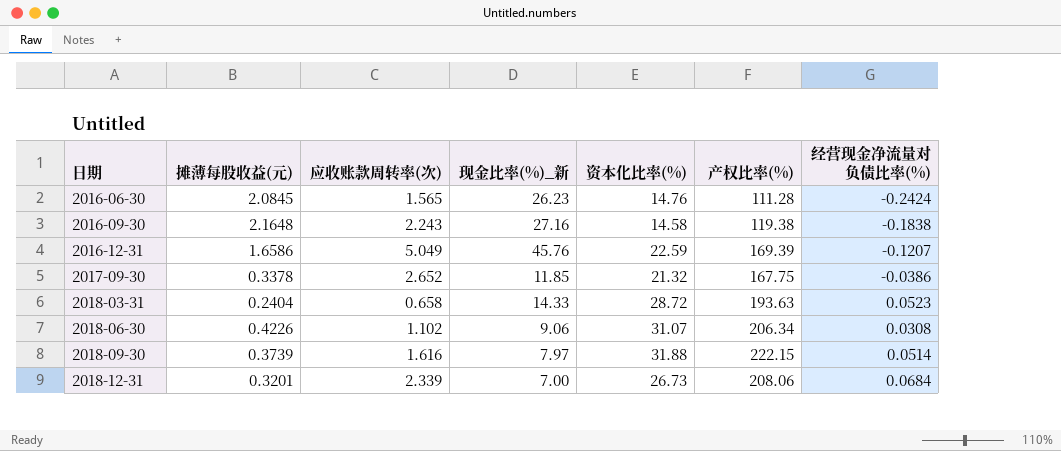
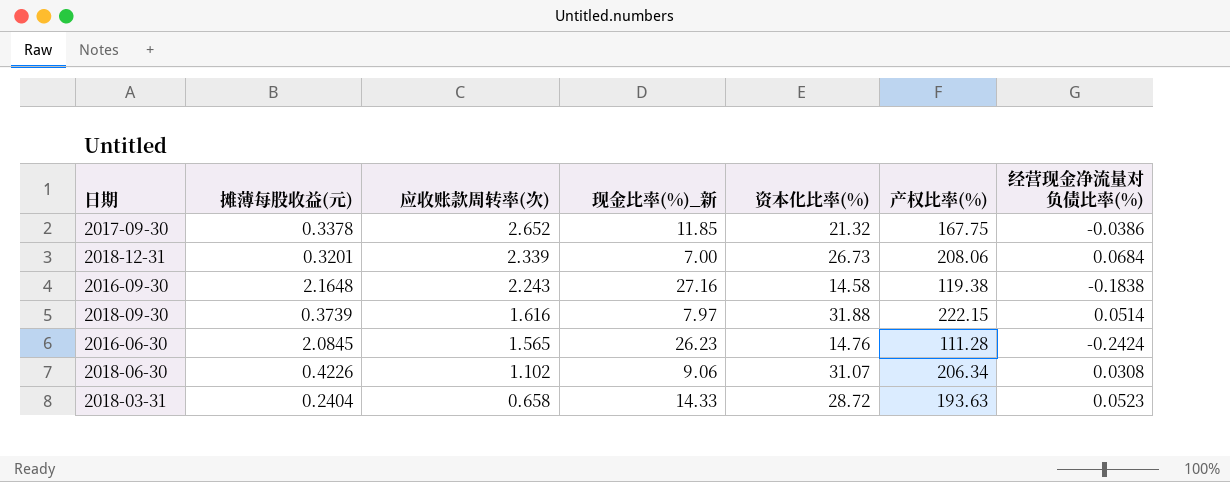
row order: 日期 ascending -> 应收账款周转率(次) descending
row 2016-12-31: 1.6586 | 5.049 | 45.76 | 22.59 | 169.39 | -0.1207 -> none

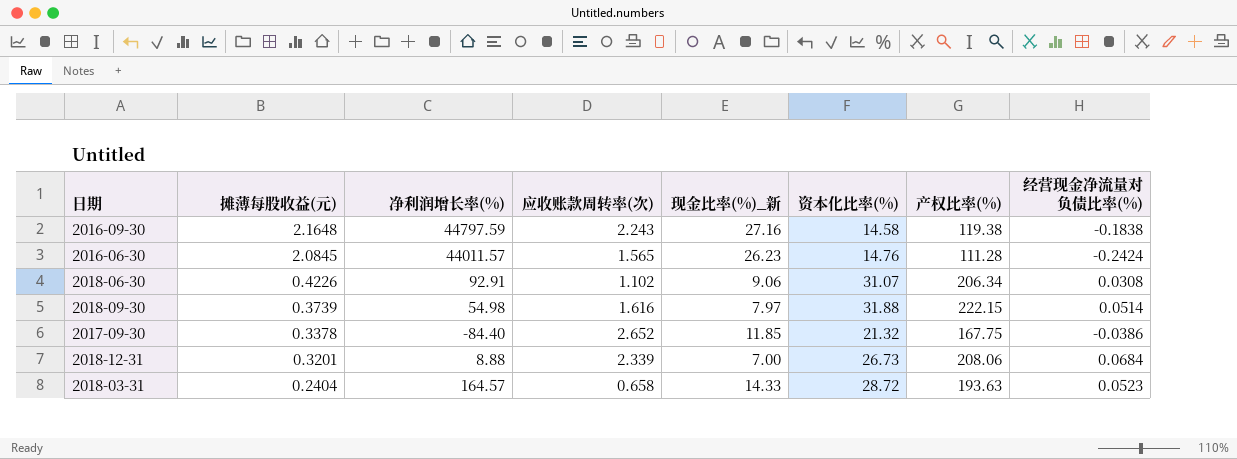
row order: 应收账款周转率(次) descending -> 摊薄每股收益(元) descending
column 净利润增长率(%) | position: none -> 3

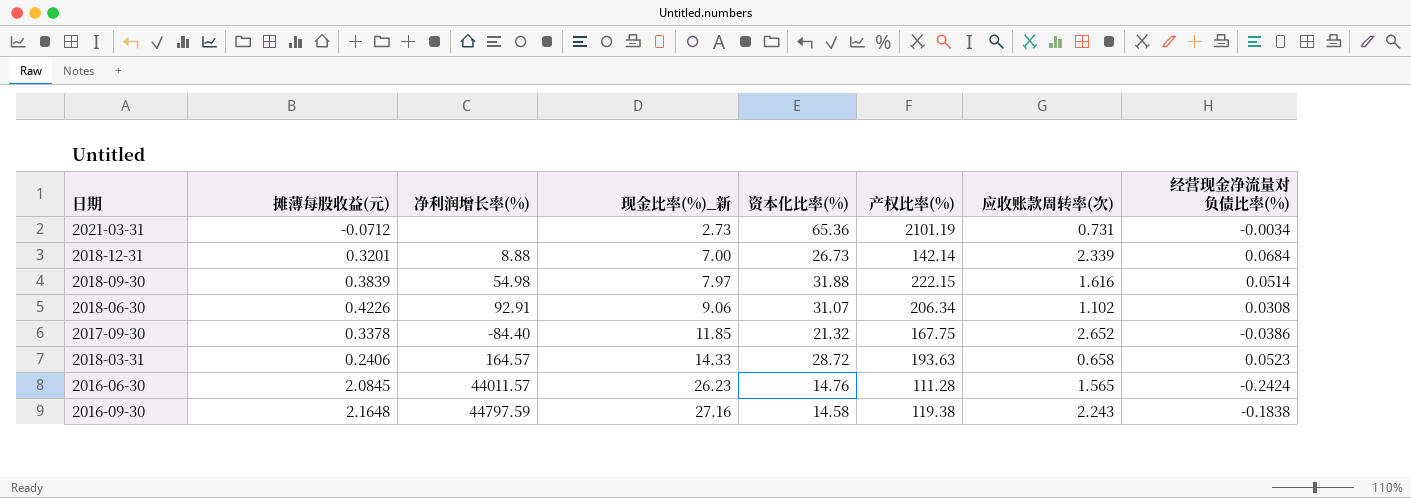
row order: 摊薄每股收益(元) descending -> 现金比率(%)_新 ascending
column 应收账款周转率(次) | position: 4 -> 7
row 2021-03-31: none -> -0.0712 | none | 2.73 | 65.36 | 2101.19 | 0.731 | -0.0034
2018-12-31 | 产权比率(%): 208.06 -> 142.14
2018-09-30 | 摊薄每股收益(元): 0.3739 -> 0.3839
2018-03-31 | 摊薄每股收益(元): 0.2404 -> 0.2406

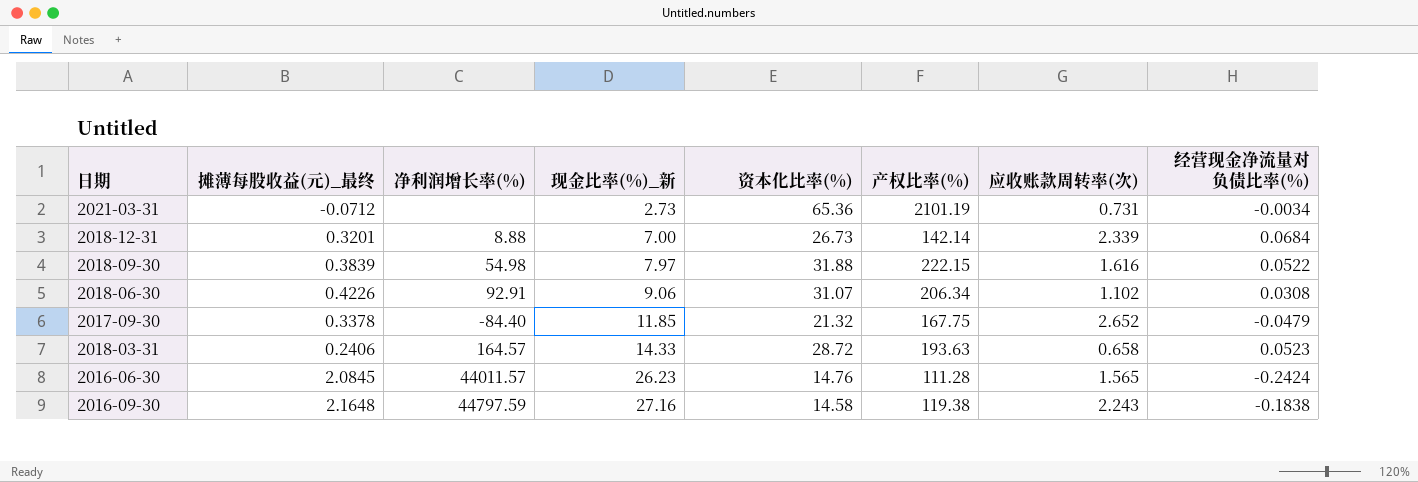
column name: 摊薄每股收益(元) -> 摊薄每股收益(元)_最终
2018-09-30 | 经营现金净流量对负债比率(%): 0.0514 -> 0.0522
2017-09-30 | 经营现金净流量对负债比率(%): -0.0386 -> -0.0479

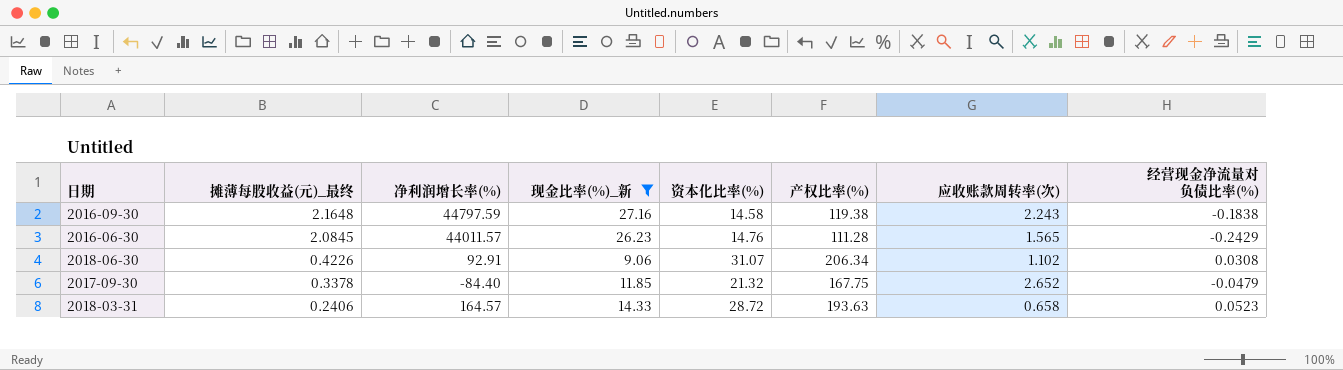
filter: none -> 现金比率(%)_新 >= 9.06
row order: 现金比率(%)_新 ascending -> 摊薄每股收益(元)_最终 descending
2016-06-30 | 经营现金净流量对负债比率(%): -0.2424 -> -0.2429

